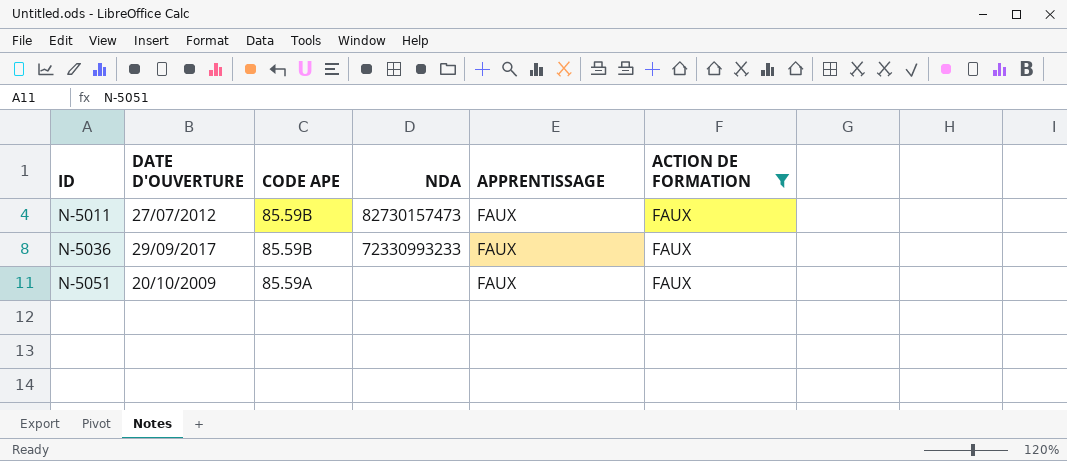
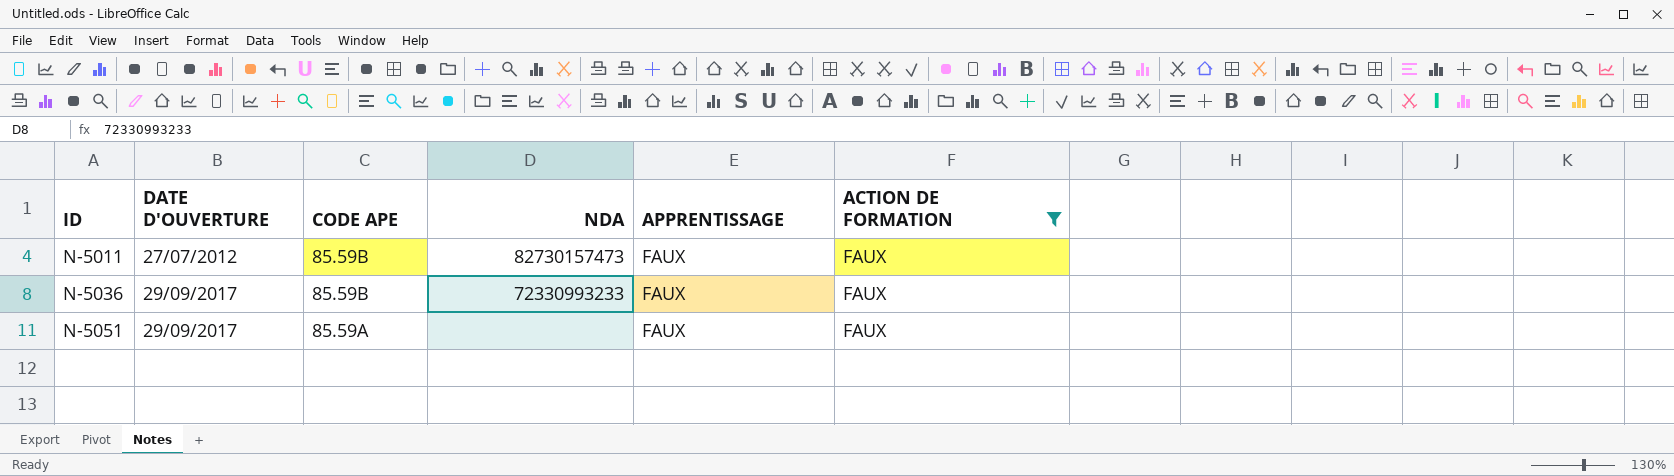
N-5051 | DATE D'OUVERTURE: 20/10/2009 -> 29/09/2017

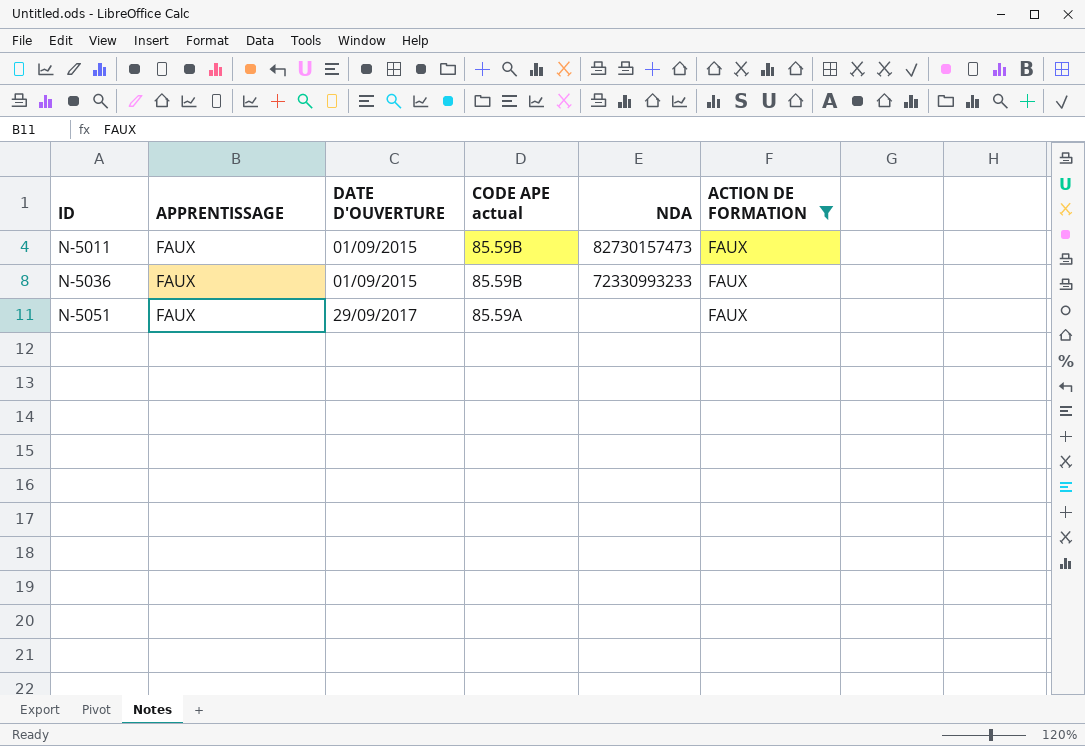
column APPRENTISSAGE | position: 5 -> 2
column name: CODE APE -> CODE APE actual
N-5011 | DATE D'OUVERTURE: 27/07/2012 -> 01/09/2015
N-5036 | DATE D'OUVERTURE: 29/09/2017 -> 01/09/2015

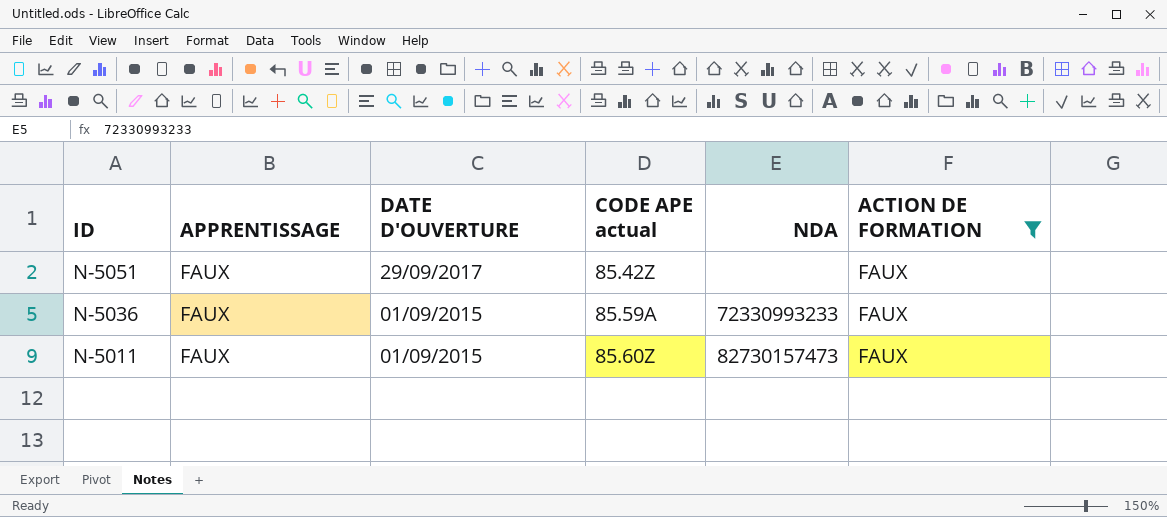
row order: ID ascending -> ID descending
N-5051 | CODE APE actual: 85.59A -> 85.42Z
N-5036 | CODE APE actual: 85.59B -> 85.59A
N-5011 | CODE APE actual: 85.59B -> 85.60Z

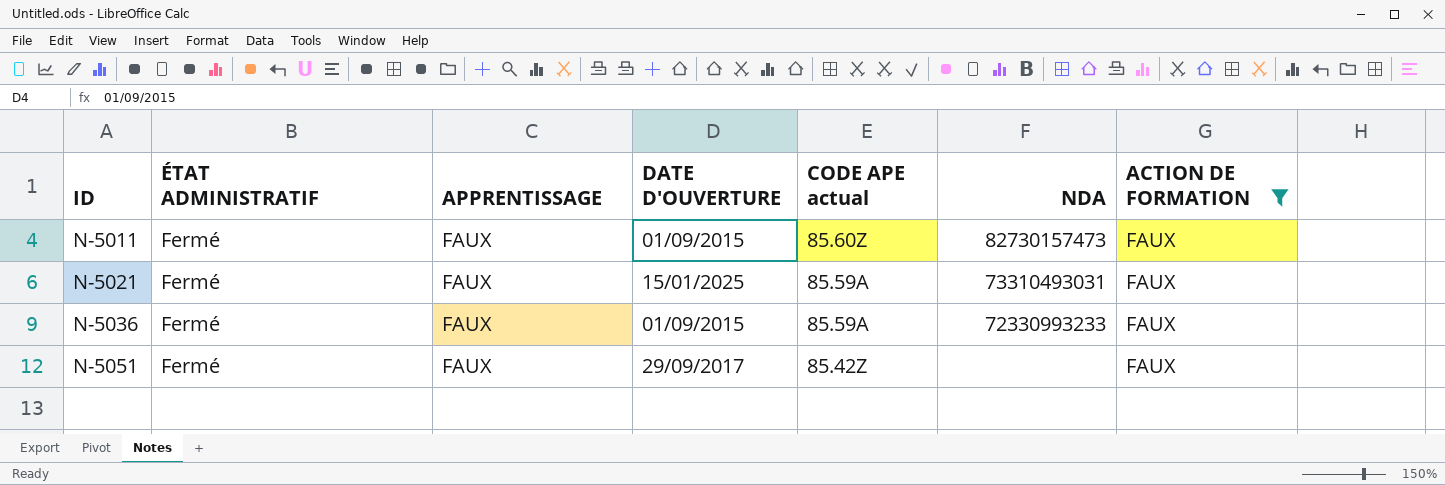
row order: ID descending -> ID ascending
column ÉTAT ADMINISTRATIF | position: none -> 2
row N-5021: none -> Fermé | FAUX | 15/01/2025 | 85.59A | 73310493031 | FAUX

